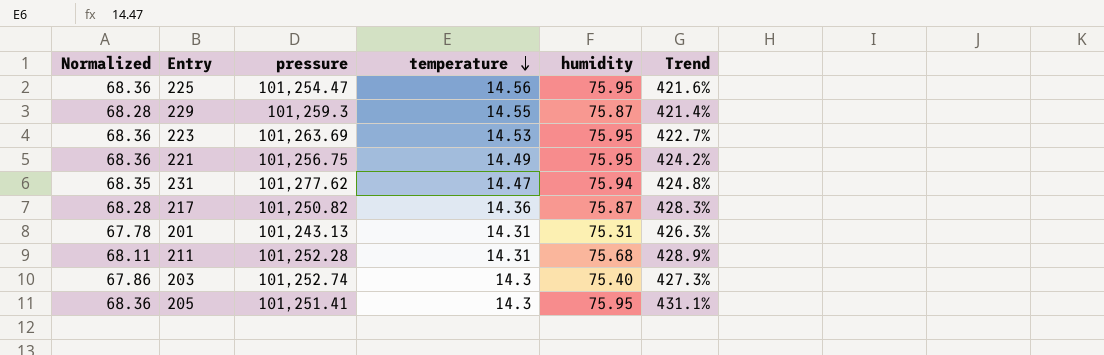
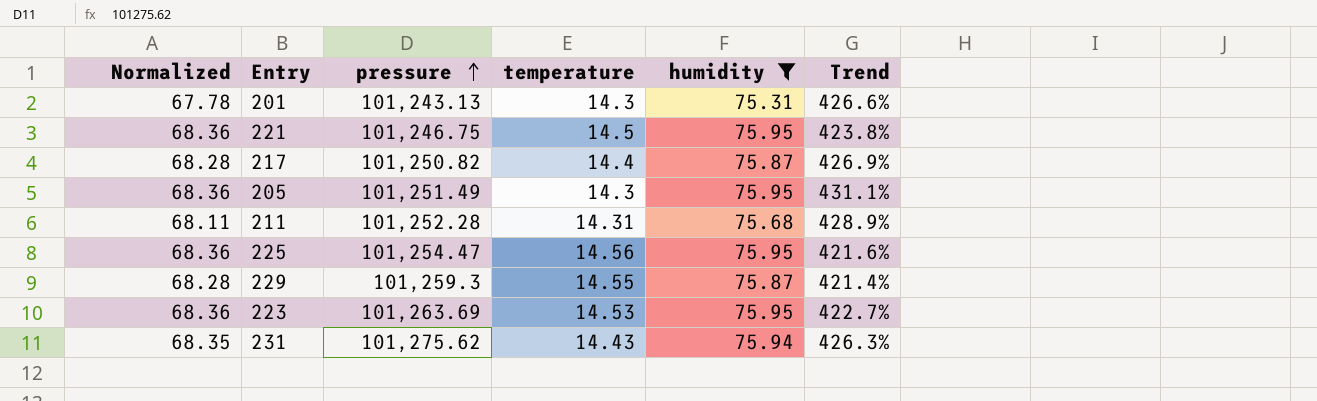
filter: none -> humidity != 75.40
row order: temperature descending -> pressure ascending
201 | temperature: 14.31 -> 14.3
201 | Trend: 426.3% -> 426.6%
221 | pressure: 101,256.75 -> 101,246.75
221 | temperature: 14.49 -> 14.5
221 | Trend: 424.2% -> 423.8%
217 | temperature: 14.36 -> 14.4
217 | Trend: 428.3% -> 426.9%
205 | pressure: 101,251.41 -> 101,251.49
231 | pressure: 101,277.62 -> 101,275.62
231 | temperature: 14.47 -> 14.43
231 | Trend: 424.8% -> 426.3%

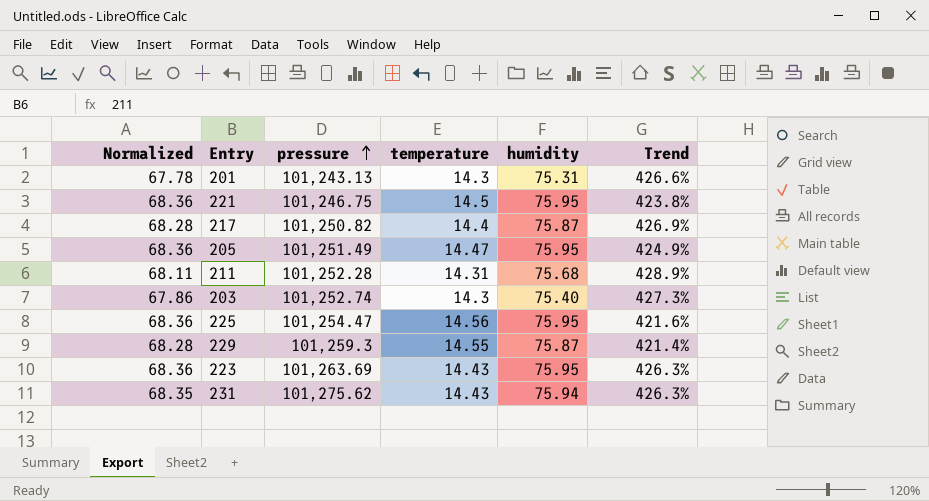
filter: humidity != 75.40 -> none
205 | temperature: 14.3 -> 14.47
205 | Trend: 431.1% -> 424.9%
223 | temperature: 14.53 -> 14.43
223 | Trend: 422.7% -> 426.3%

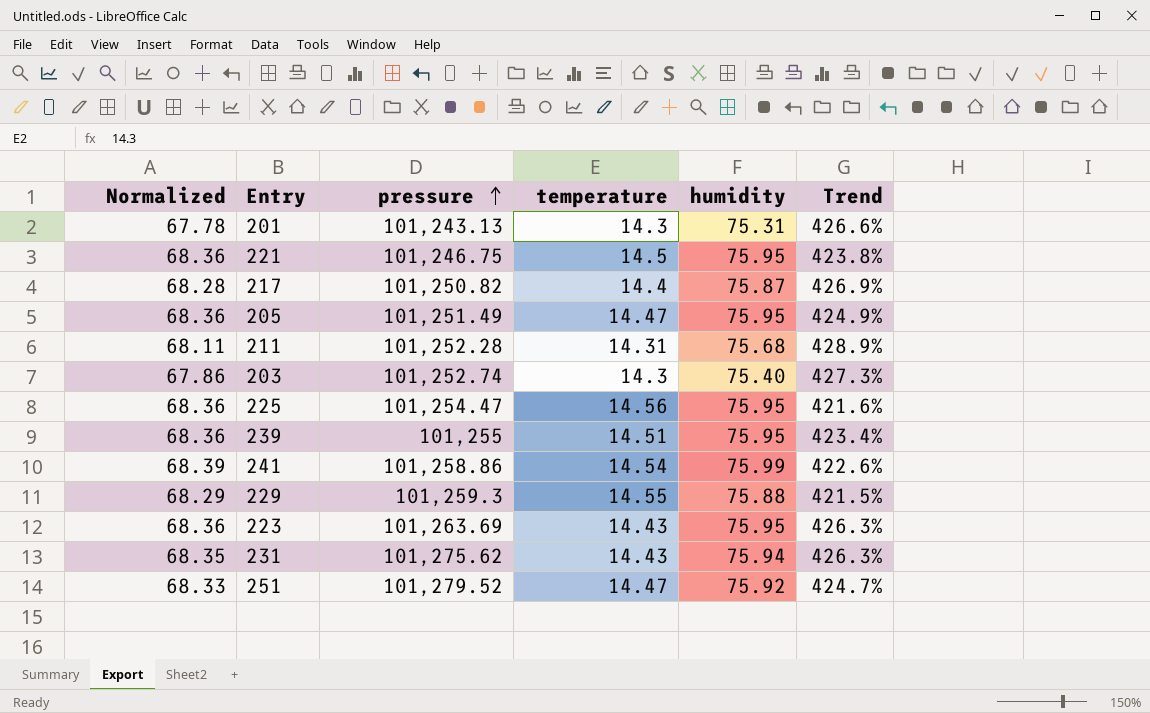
row 239: none -> 68.36 | 101,255 | 14.51 | 75.95 | 423.4%
row 241: none -> 68.39 | 101,258.86 | 14.54 | 75.99 | 422.6%
229 | Normalized: 68.28 -> 68.29
229 | humidity: 75.87 -> 75.88
229 | Trend: 421.4% -> 421.5%
row 251: none -> 68.33 | 101,279.52 | 14.47 | 75.92 | 424.7%

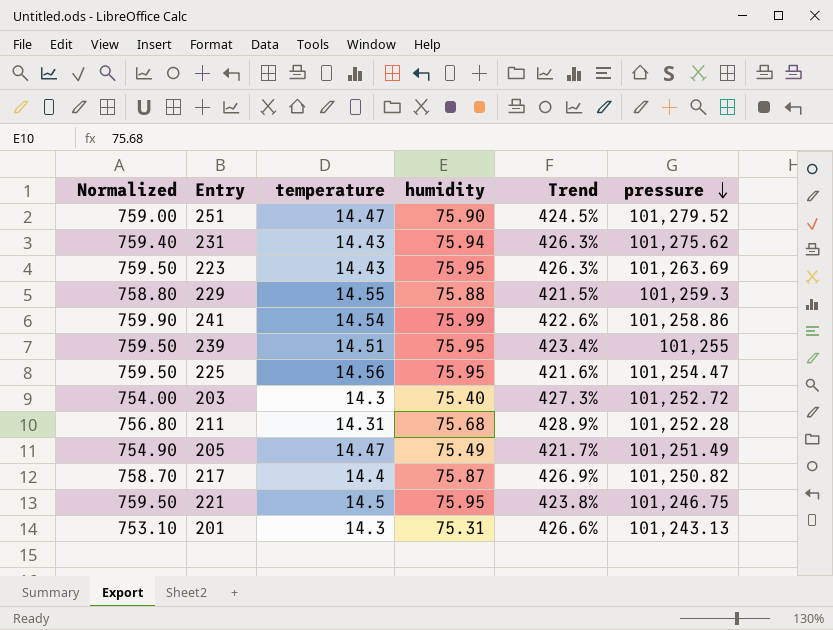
row order: pressure ascending -> pressure descending
column Normalized | formula: [humidity] * 0.9 -> [humidity] * 10
column pressure | position: 3 -> 6
251 | humidity: 75.92 -> 75.90
251 | Trend: 424.7% -> 424.5%
203 | pressure: 101,252.74 -> 101,252.72
205 | humidity: 75.95 -> 75.49
205 | Trend: 424.9% -> 421.7%

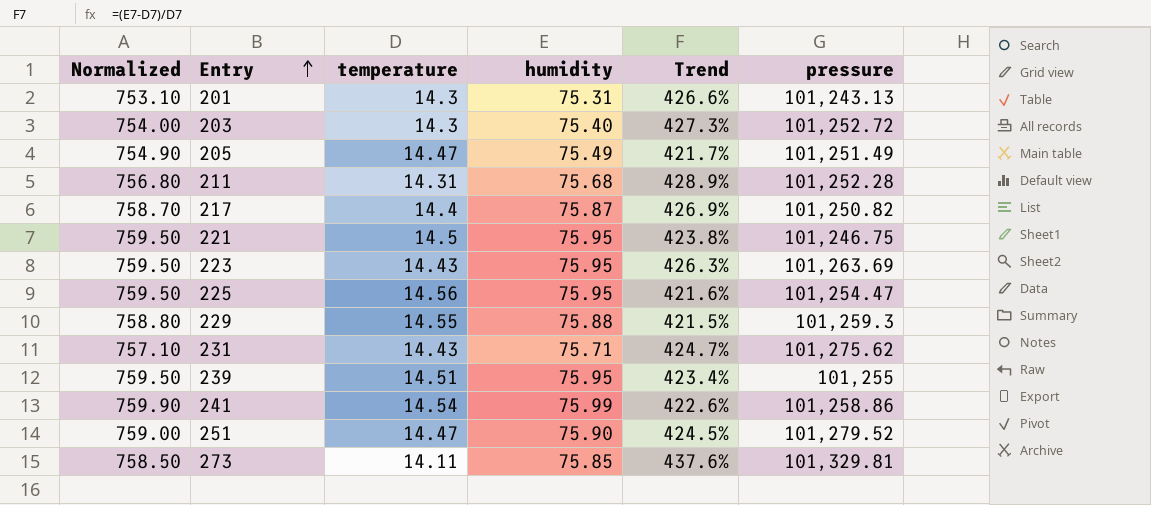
row order: pressure descending -> Entry ascending
231 | Normalized: 759.40 -> 757.10
231 | humidity: 75.94 -> 75.71
231 | Trend: 426.3% -> 424.7%
row 273: none -> 758.50 | 14.11 | 75.85 | 437.6% | 101,329.81

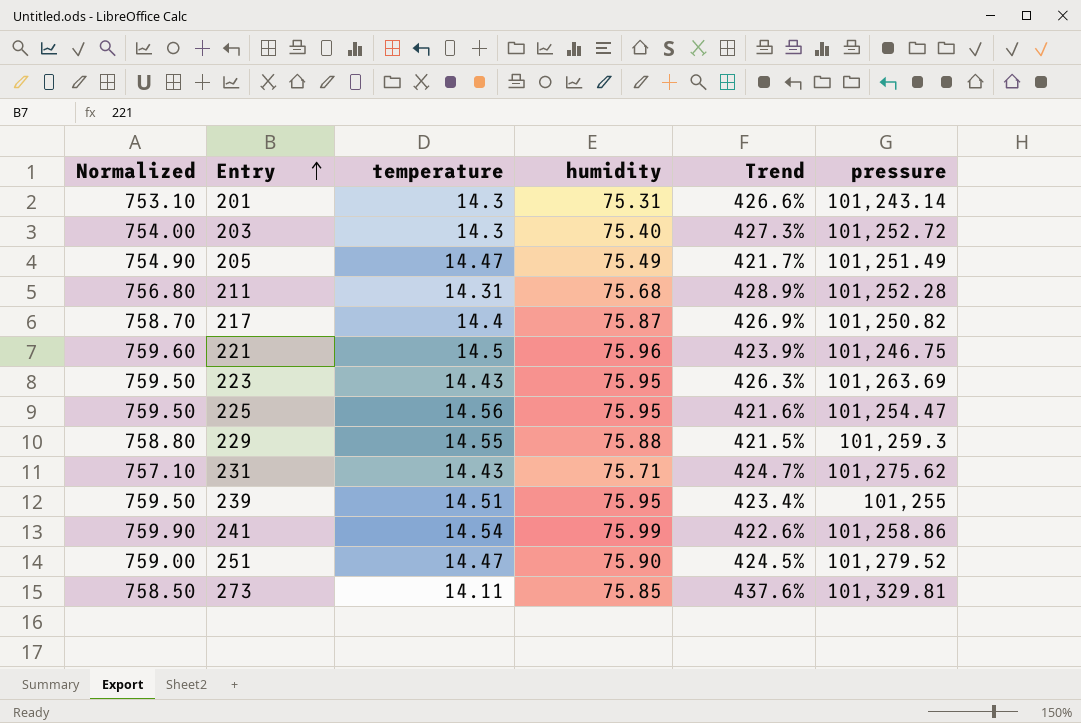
201 | pressure: 101,243.13 -> 101,243.14
221 | Normalized: 759.50 -> 759.60
221 | humidity: 75.95 -> 75.96
221 | Trend: 423.8% -> 423.9%

